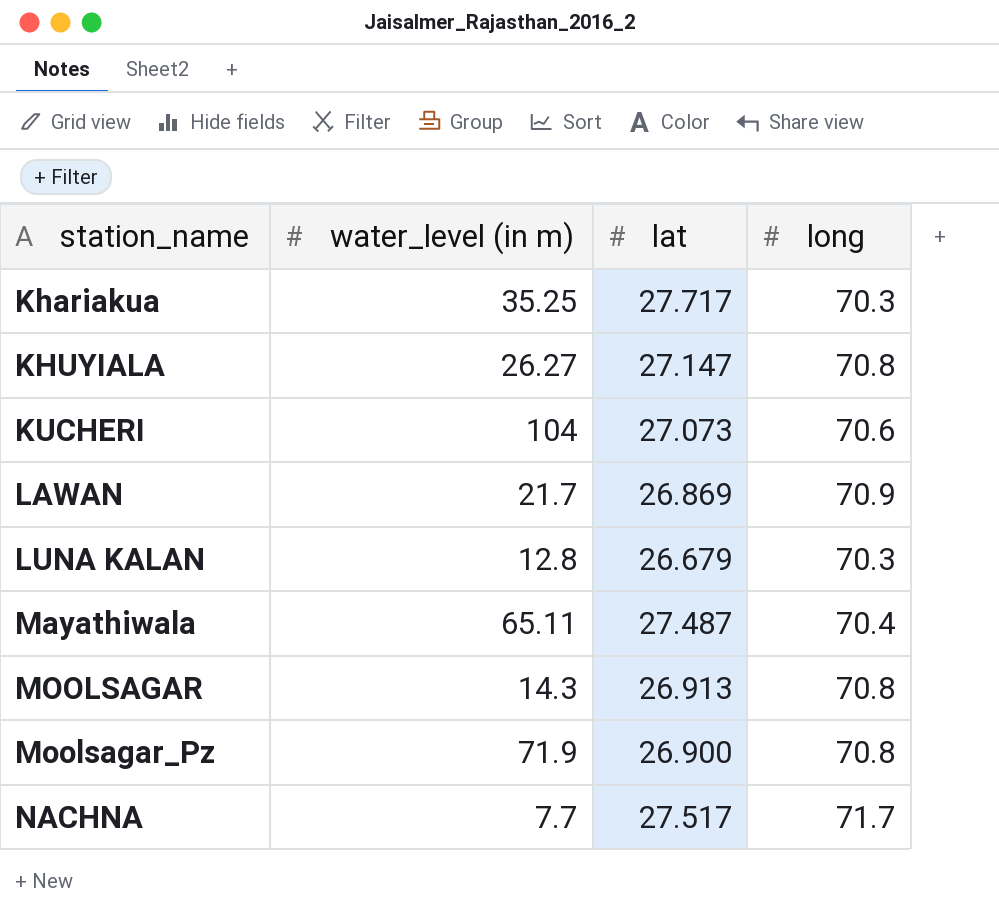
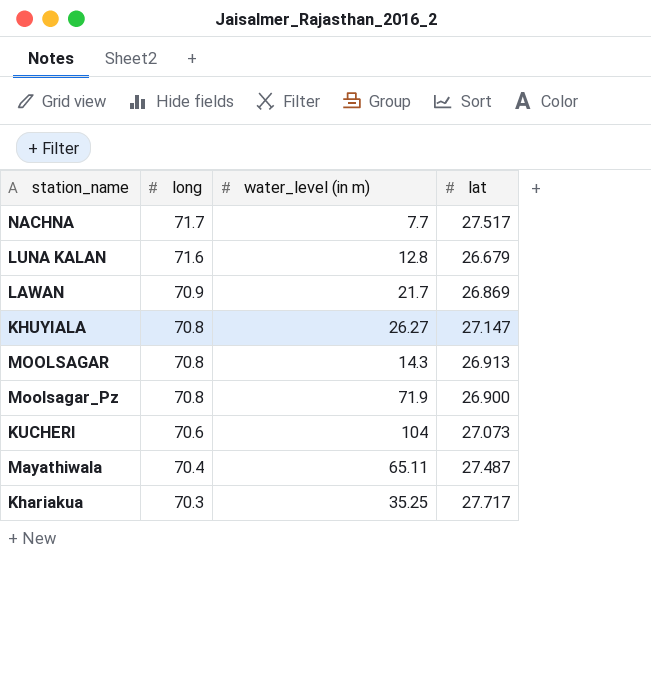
row order: station_name ascending -> long descending
column long | position: 4 -> 2
LUNA KALAN | long: 70.3 -> 71.6

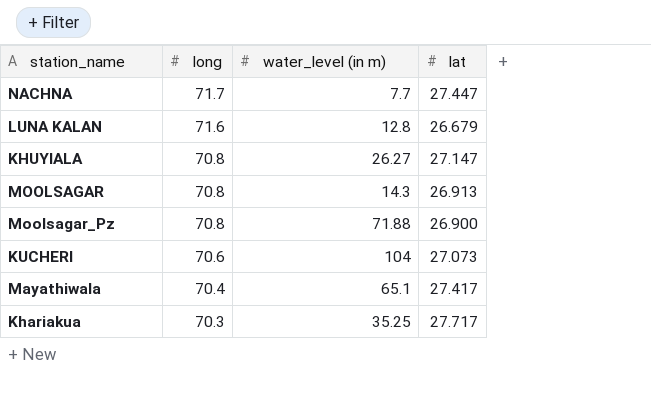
row LAWAN: 70.9 | 21.7 | 26.869 -> none
NACHNA | lat: 27.517 -> 27.447
Moolsagar_Pz | water_level (in m): 71.9 -> 71.88
Mayathiwala | water_level (in m): 65.11 -> 65.1
Mayathiwala | lat: 27.487 -> 27.417

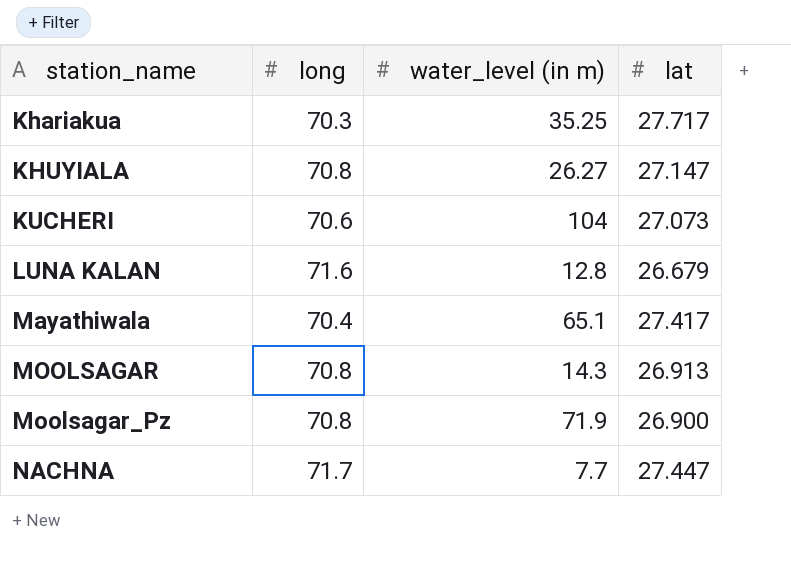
row order: long descending -> station_name ascending
Moolsagar_Pz | water_level (in m): 71.88 -> 71.9

